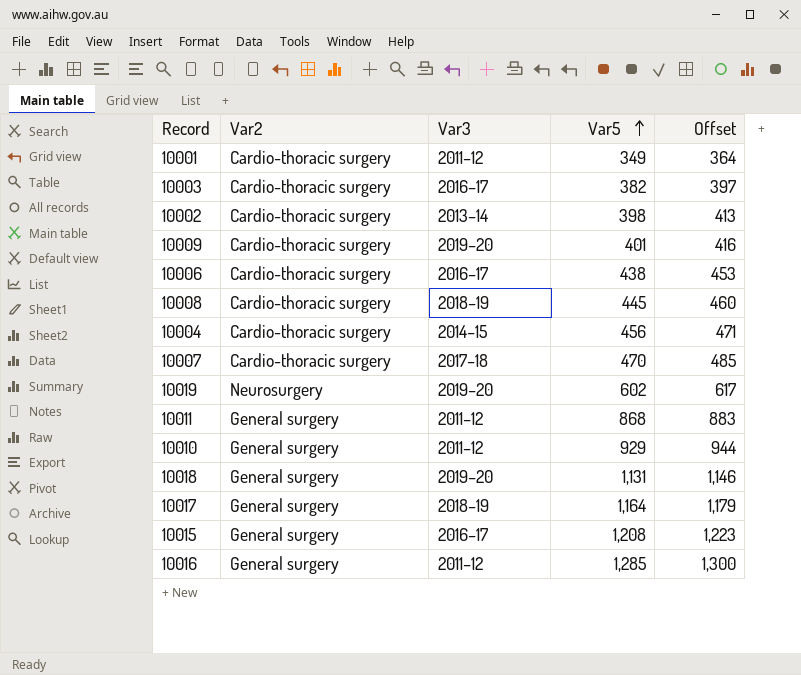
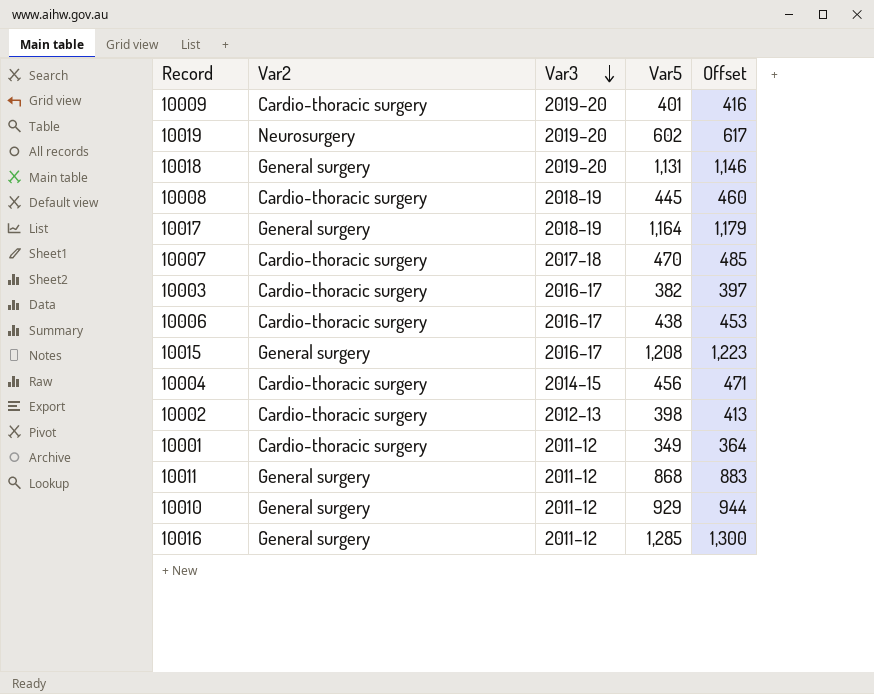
row order: Var5 ascending -> Var3 descending
10002 | Var3: 2013–14 -> 2012–13

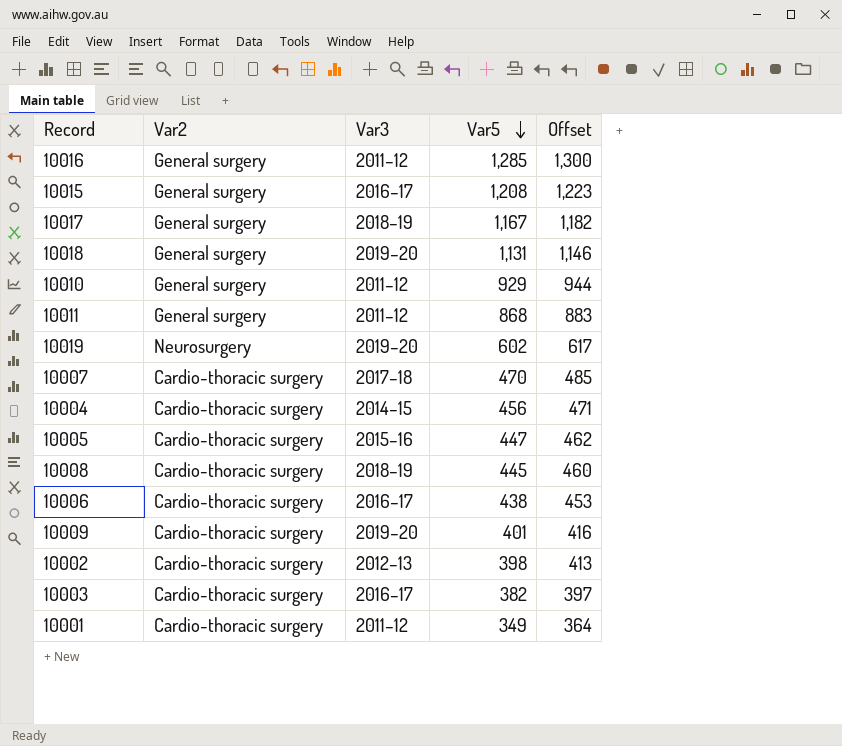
row order: Var3 descending -> Var5 descending
10017 | Var5: 1,164 -> 1,167
10017 | Offset: 1,179 -> 1,182
row 10005: none -> Cardio-thoracic surgery | 2015–16 | 447 | 462

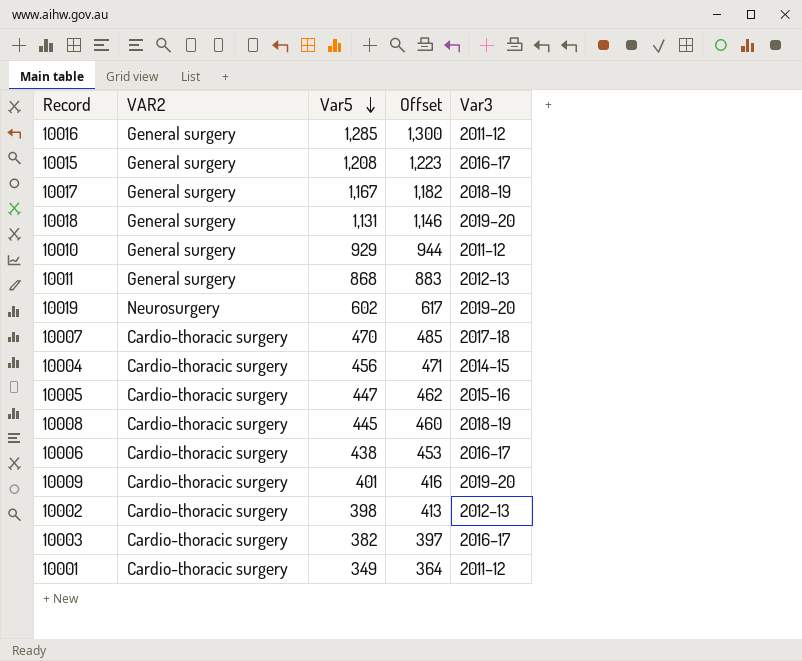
column name: Var2 -> VAR2
column Var3 | position: 3 -> 5
10011 | Var3: 2011–12 -> 2012–13

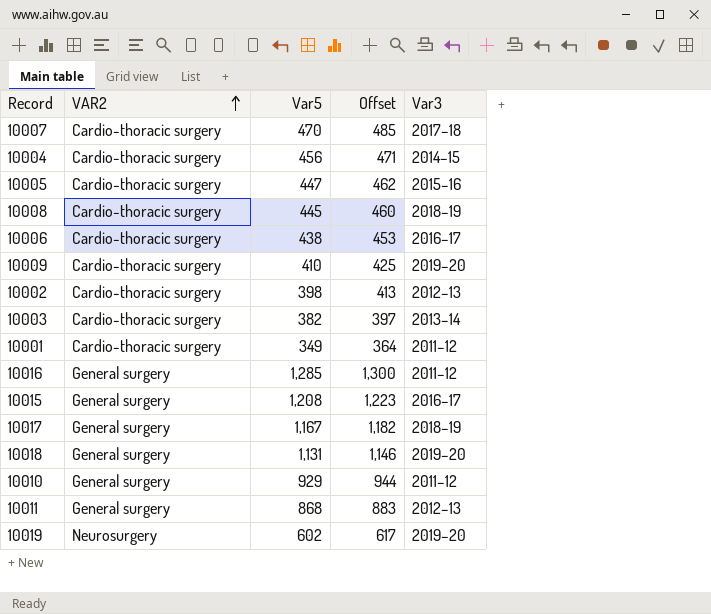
row order: Var5 descending -> VAR2 ascending
10009 | Var5: 401 -> 410
10009 | Offset: 416 -> 425
10003 | Var3: 2016–17 -> 2013–14

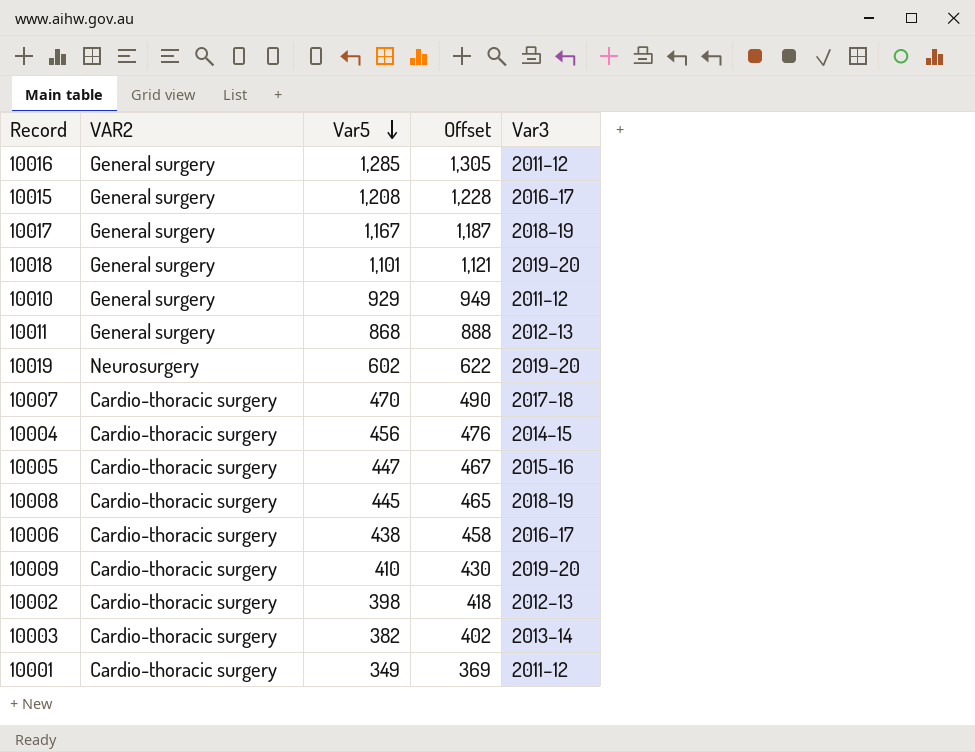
row order: VAR2 ascending -> Var5 descending
column Offset | formula: [Var5] + 15 -> [Var5] + 20
10018 | Var5: 1,131 -> 1,101

